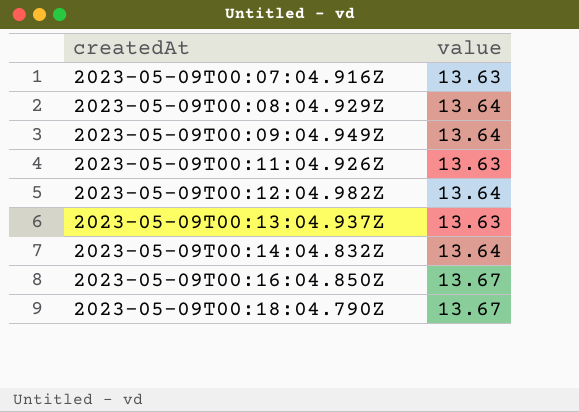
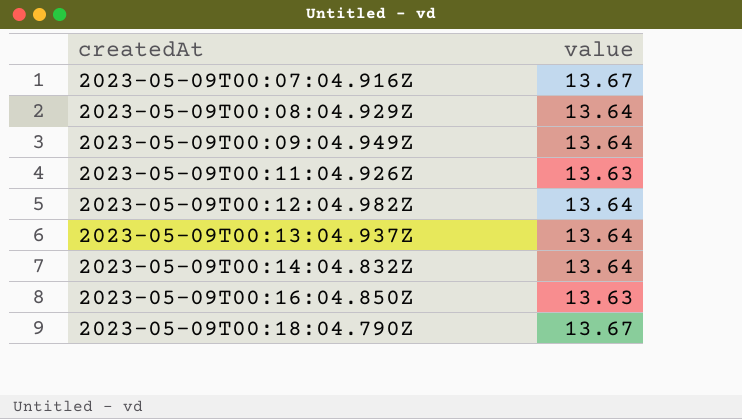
2023-05-09T00:07:04.916Z | value: 13.63 -> 13.67
2023-05-09T00:13:04.937Z | value: 13.63 -> 13.64
2023-05-09T00:16:04.850Z | value: 13.67 -> 13.63

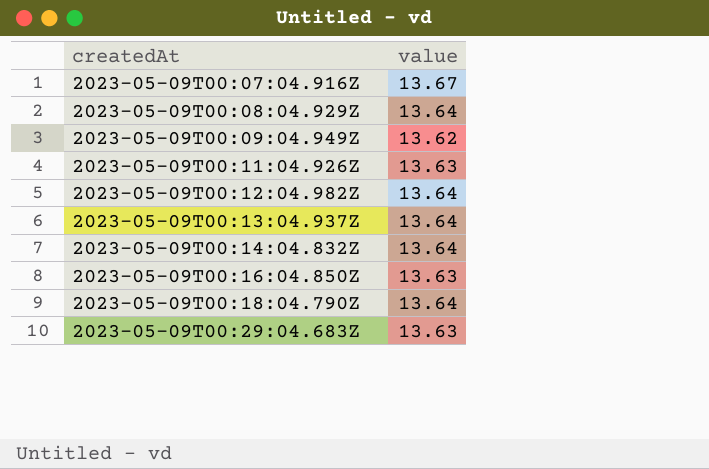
2023-05-09T00:09:04.949Z | value: 13.64 -> 13.62
2023-05-09T00:18:04.790Z | value: 13.67 -> 13.64
row 2023-05-09T00:29:04.683Z: none -> 13.63

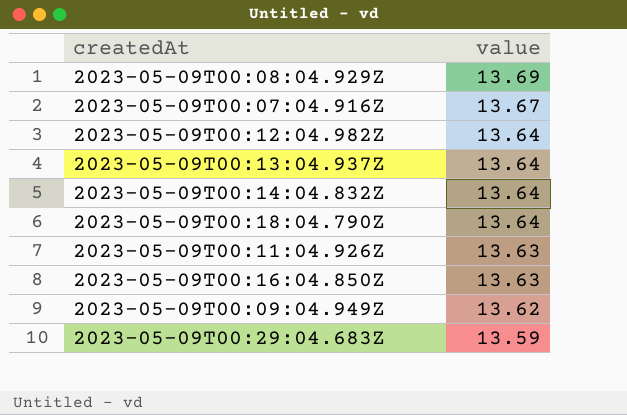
row order: createdAt ascending -> value descending
2023-05-09T00:08:04.929Z | value: 13.64 -> 13.69
2023-05-09T00:29:04.683Z | value: 13.63 -> 13.59

